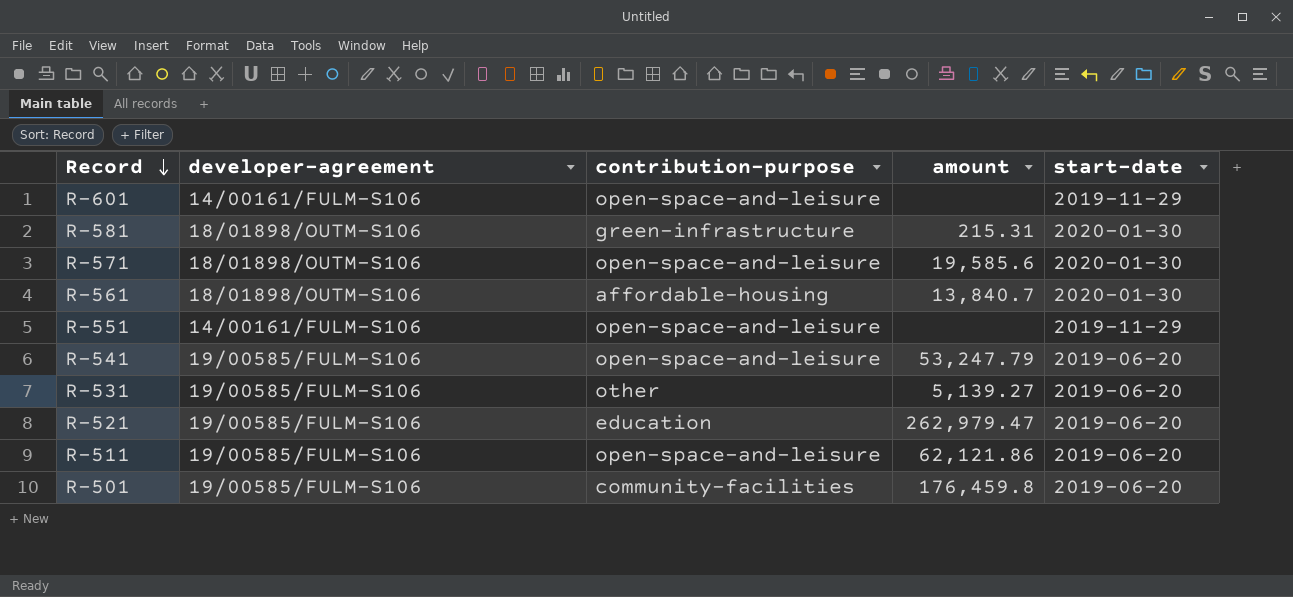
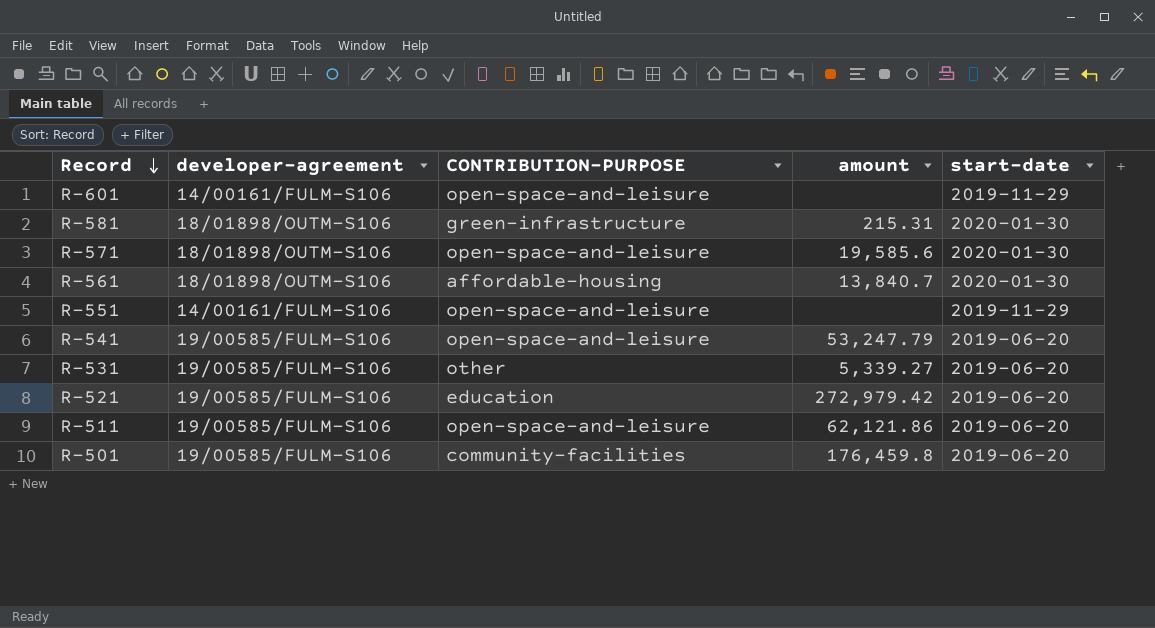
column name: contribution-purpose -> CONTRIBUTION-PURPOSE
R-531 | amount: 5,139.27 -> 5,339.27
R-521 | amount: 262,979.47 -> 272,979.42

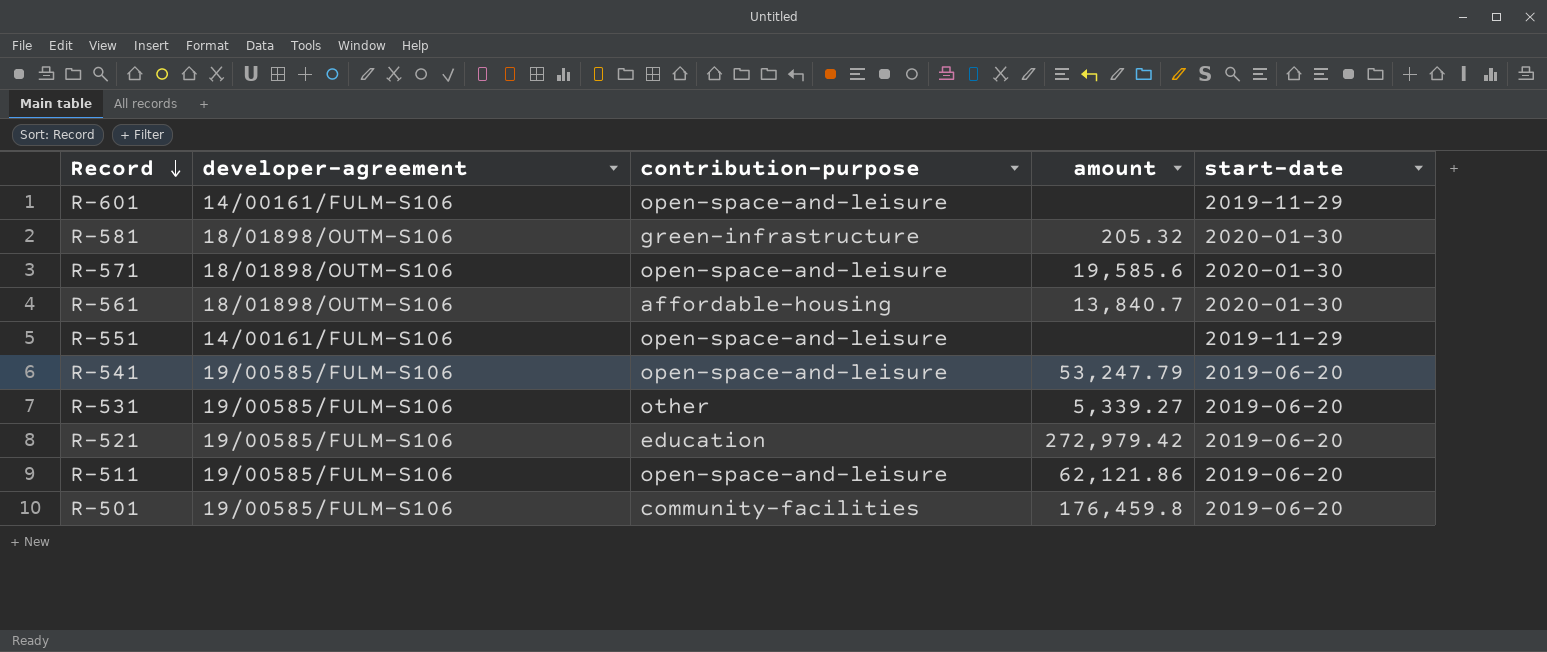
column name: CONTRIBUTION-PURPOSE -> contribution-purpose
R-581 | amount: 215.31 -> 205.32

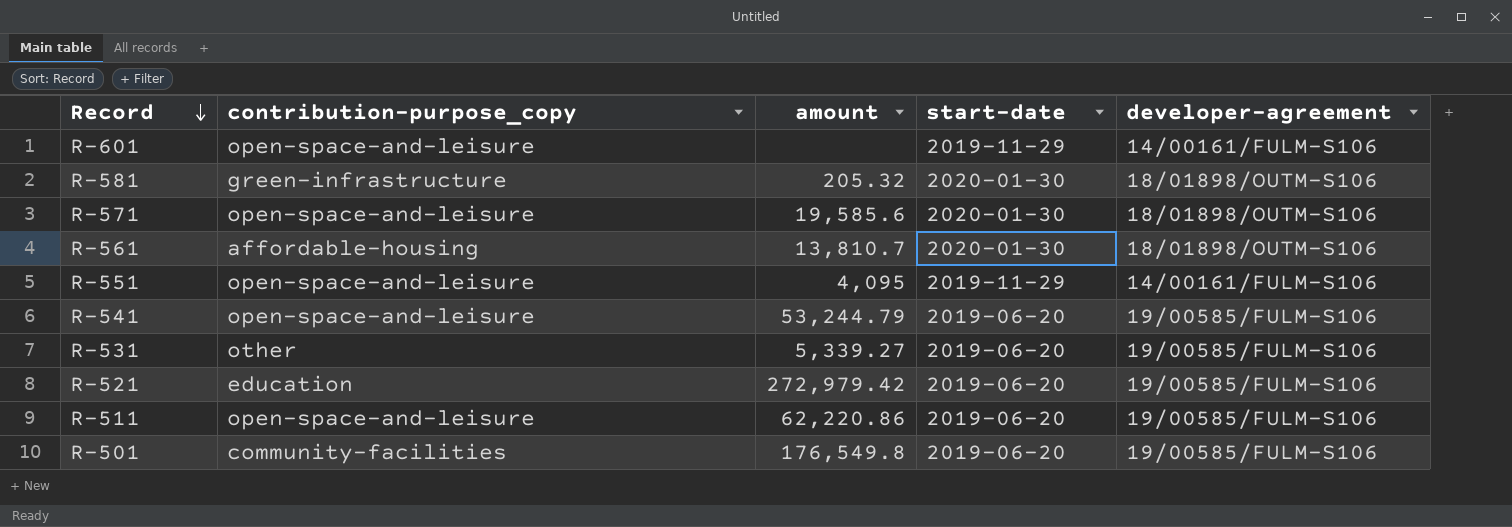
column name: contribution-purpose -> contribution-purpose_copy
column developer-agreement | position: 2 -> 5
R-561 | amount: 13,840.7 -> 13,810.7
R-551 | amount: none -> 4,095
R-541 | amount: 53,247.79 -> 53,244.79
R-511 | amount: 62,121.86 -> 62,220.86
R-501 | amount: 176,459.8 -> 176,549.8

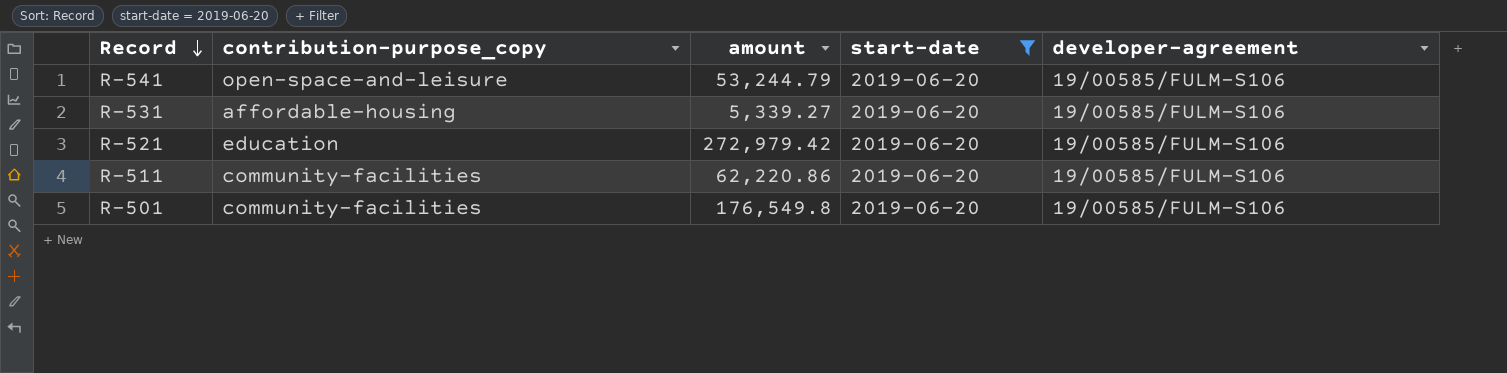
filter: none -> start-date = 2019-06-20
R-531 | contribution-purpose_copy: other -> affordable-housing
R-511 | contribution-purpose_copy: open-space-and-leisure -> community-facilities

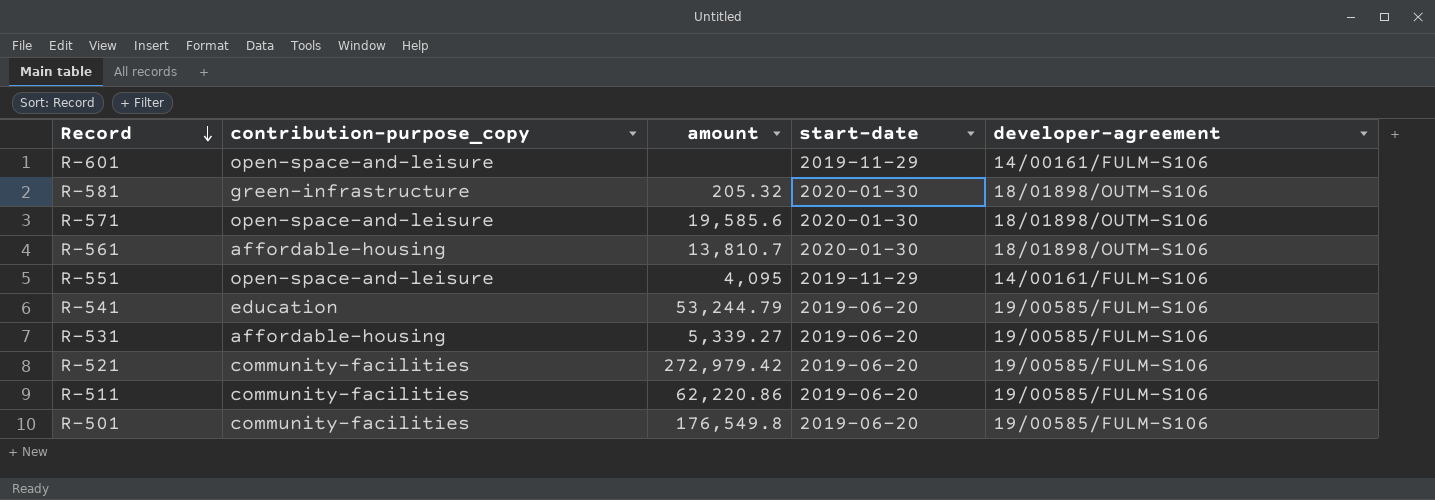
filter: start-date = 2019-06-20 -> none
R-541 | contribution-purpose_copy: open-space-and-leisure -> education
R-521 | contribution-purpose_copy: education -> community-facilities

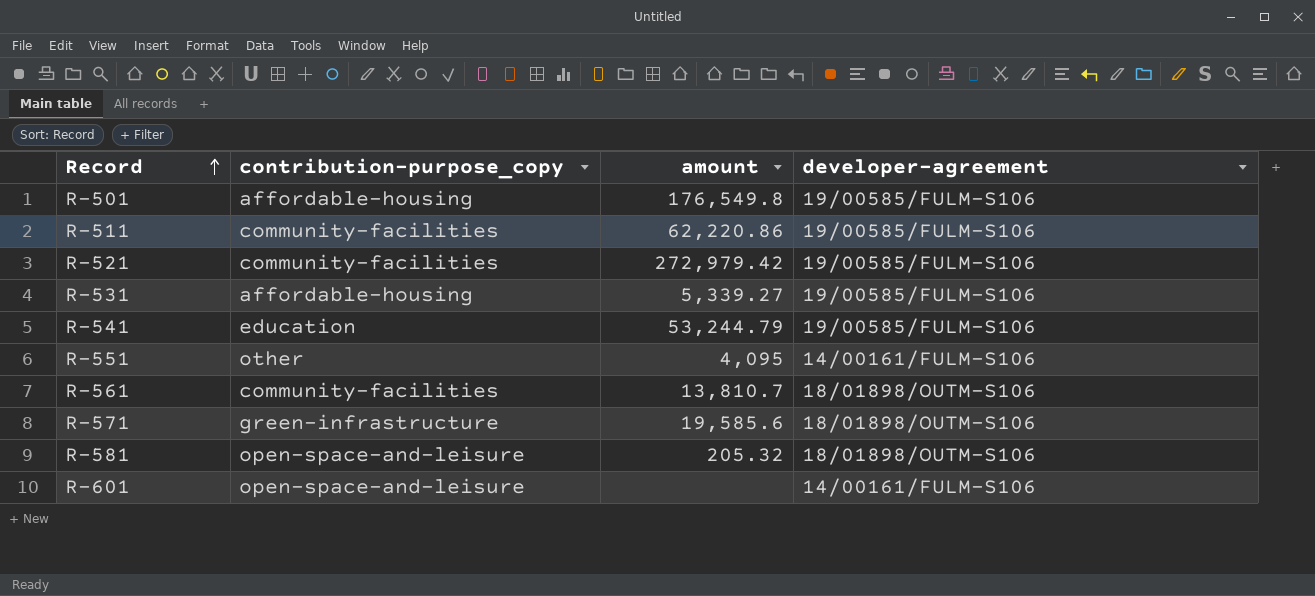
row order: Record descending -> Record ascending
column start-date | position: 4 -> none
R-501 | contribution-purpose_copy: community-facilities -> affordable-housing
R-551 | contribution-purpose_copy: open-space-and-leisure -> other
R-561 | contribution-purpose_copy: affordable-housing -> community-facilities
R-571 | contribution-purpose_copy: open-space-and-leisure -> green-infrastructure
R-581 | contribution-purpose_copy: green-infrastructure -> open-space-and-leisure

